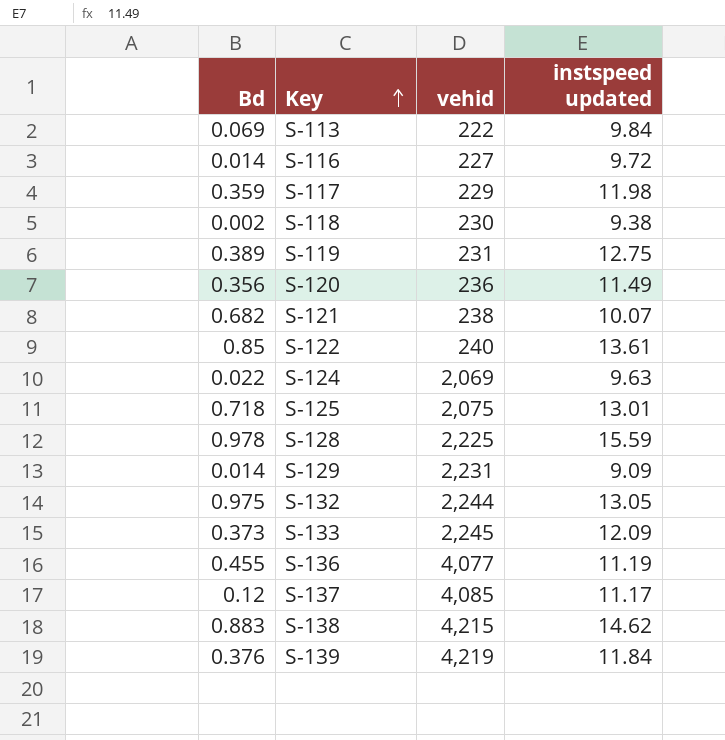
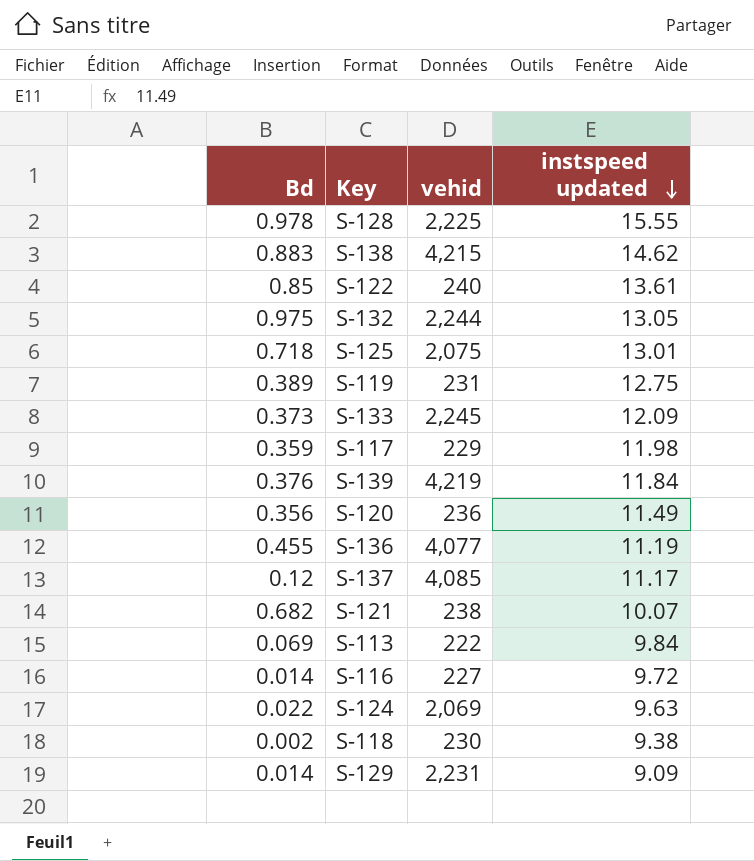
row order: Key ascending -> instspeed updated descending
S-128 | instspeed updated: 15.59 -> 15.55

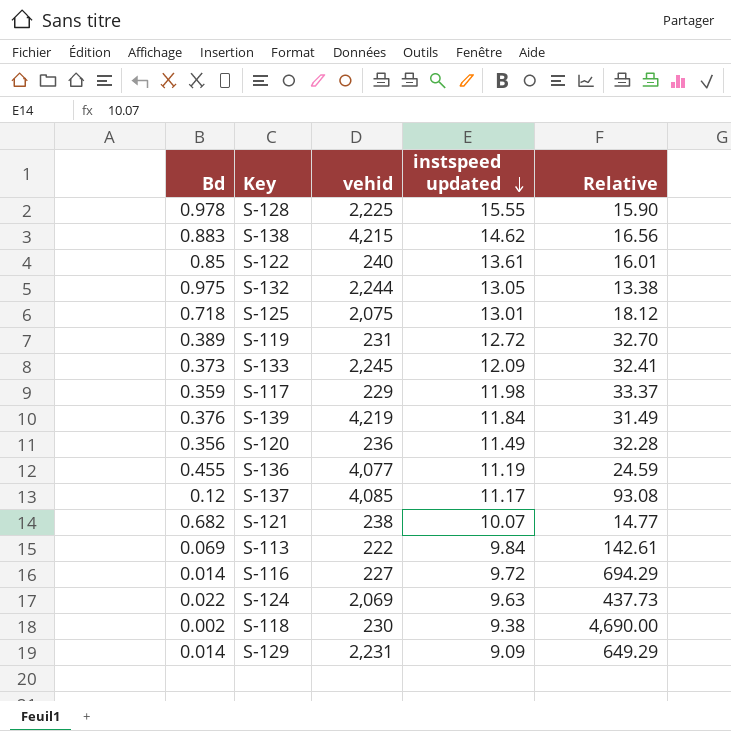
column Relative | formula: none -> [instspeed updated] / [Bd]
S-119 | instspeed updated: 12.75 -> 12.72

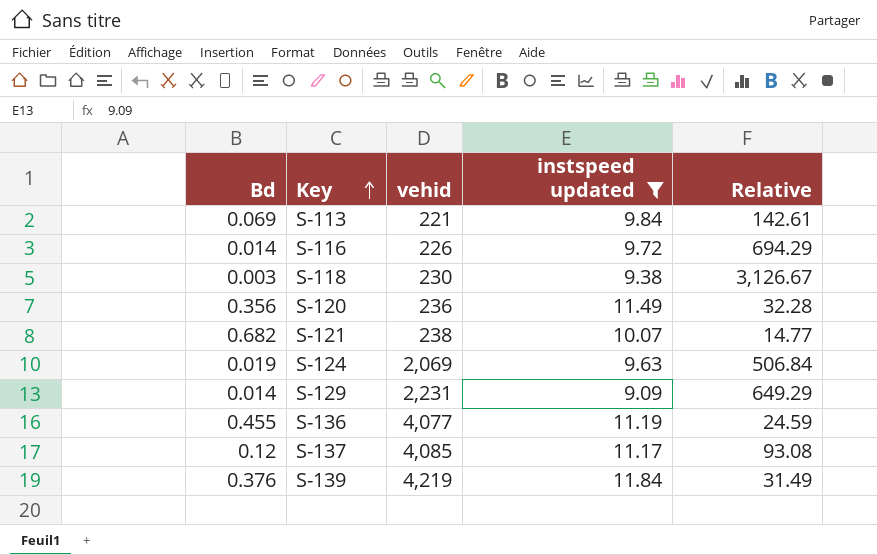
filter: none -> instspeed updated <= 11.84
row order: instspeed updated descending -> Key ascending
S-113 | vehid: 222 -> 221
S-116 | vehid: 227 -> 226
S-118 | Bd: 0.002 -> 0.003
S-118 | Relative: 4,690.00 -> 3,126.67
S-124 | Bd: 0.022 -> 0.019
S-124 | Relative: 437.73 -> 506.84

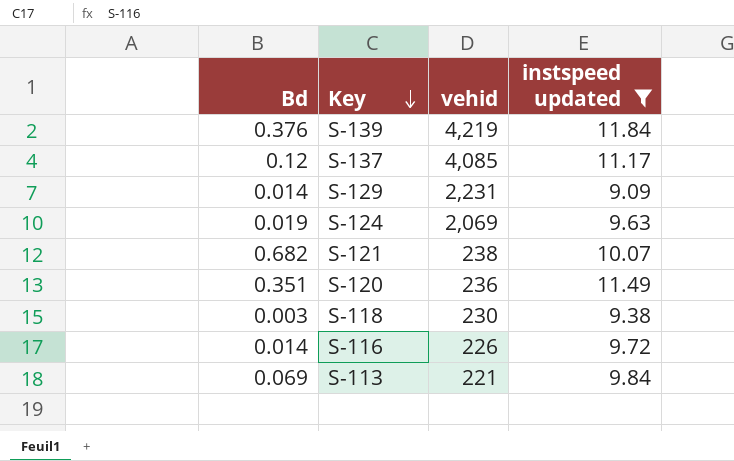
row order: Key ascending -> Key descending
column Relative | formula: [instspeed updated] / [Bd] -> none
row S-136: 0.455 | 4,077 | 11.19 | 24.59 -> none
S-120 | Bd: 0.356 -> 0.351

